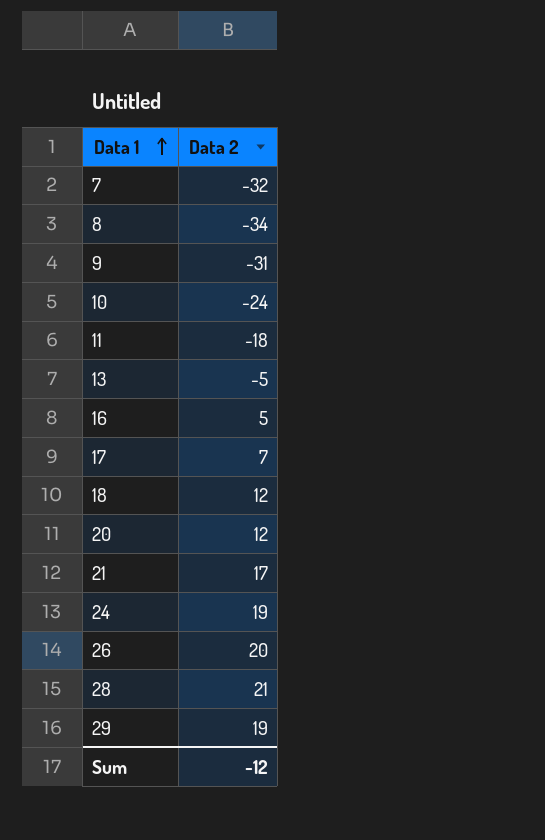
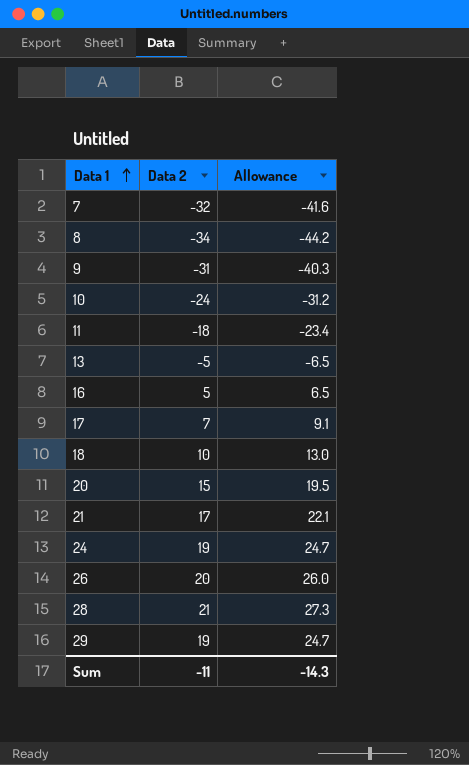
column Allowance | formula: none -> [Data 2] * 1.3
18 | Data 2: 12 -> 10
20 | Data 2: 12 -> 15
Sum | Data 2: -12 -> -11

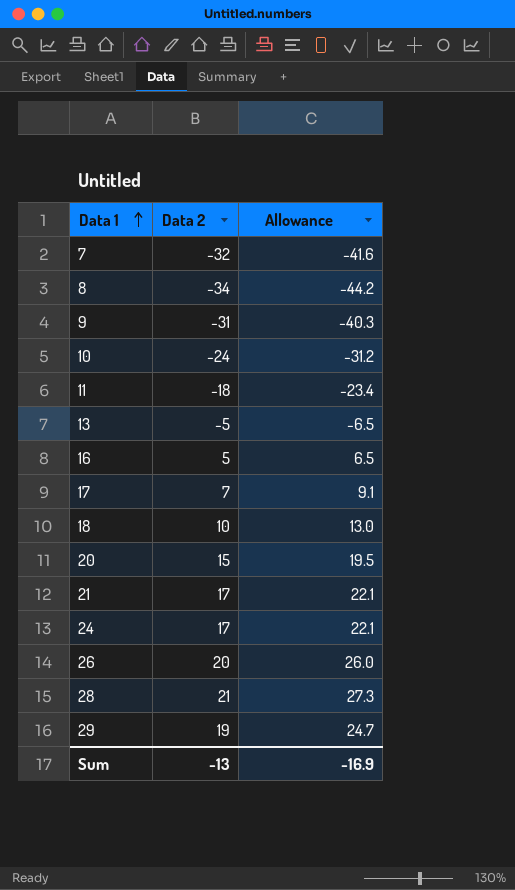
24 | Data 2: 19 -> 17
24 | Allowance: 24.7 -> 22.1
Sum | Data 2: -11 -> -13
Sum | Allowance: -14.3 -> -16.9

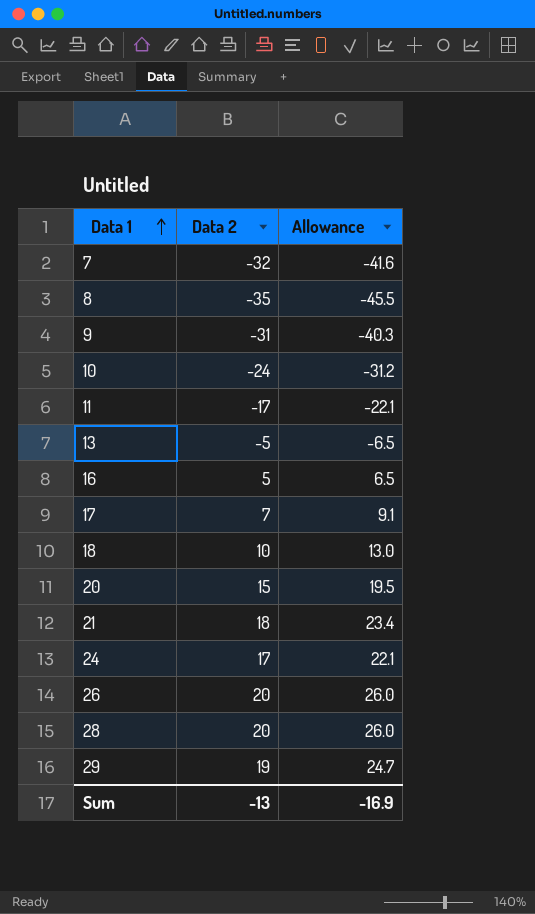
8 | Data 2: -34 -> -35
8 | Allowance: -44.2 -> -45.5
11 | Data 2: -18 -> -17
11 | Allowance: -23.4 -> -22.1
21 | Data 2: 17 -> 18
21 | Allowance: 22.1 -> 23.4
28 | Data 2: 21 -> 20
28 | Allowance: 27.3 -> 26.0

